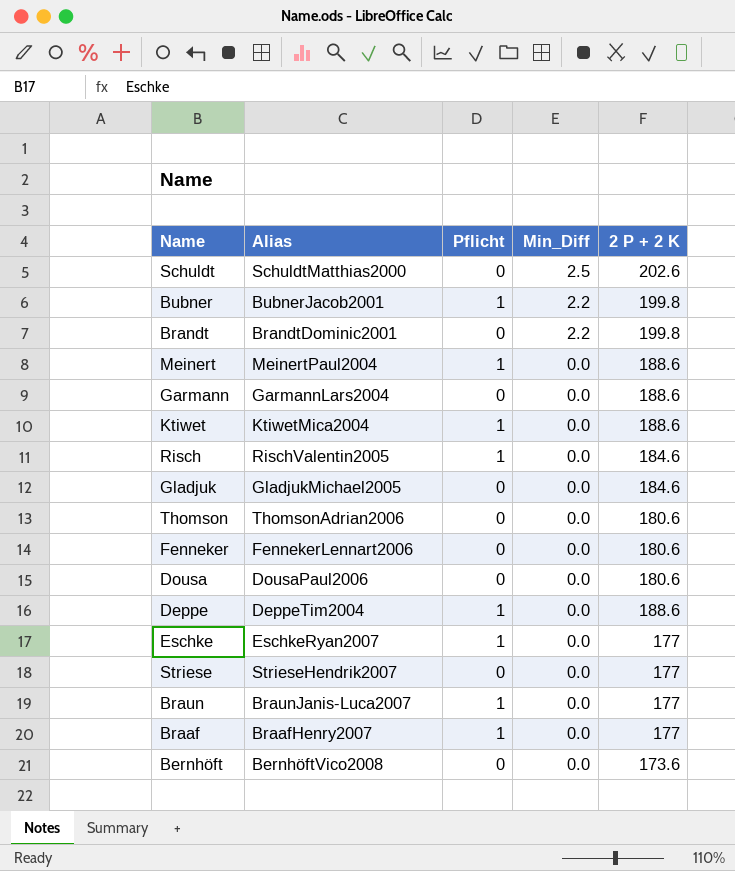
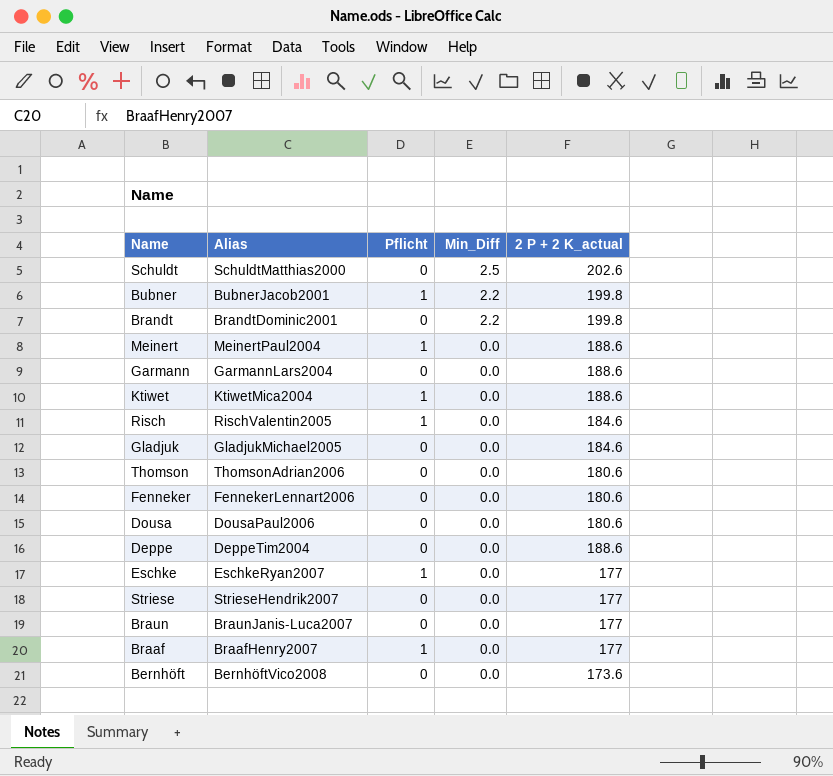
column name: 2 P + 2 K -> 2 P + 2 K_actual
Deppe | Pflicht: 1 -> 0
Braun | Pflicht: 1 -> 0

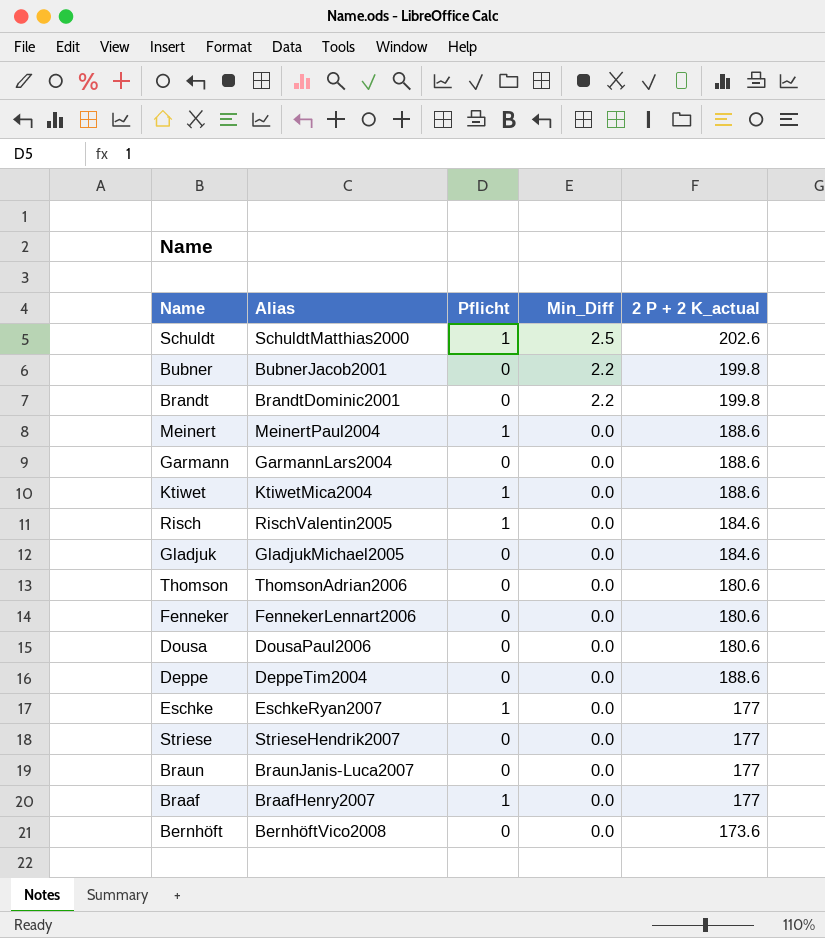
Schuldt | Pflicht: 0 -> 1
Bubner | Pflicht: 1 -> 0

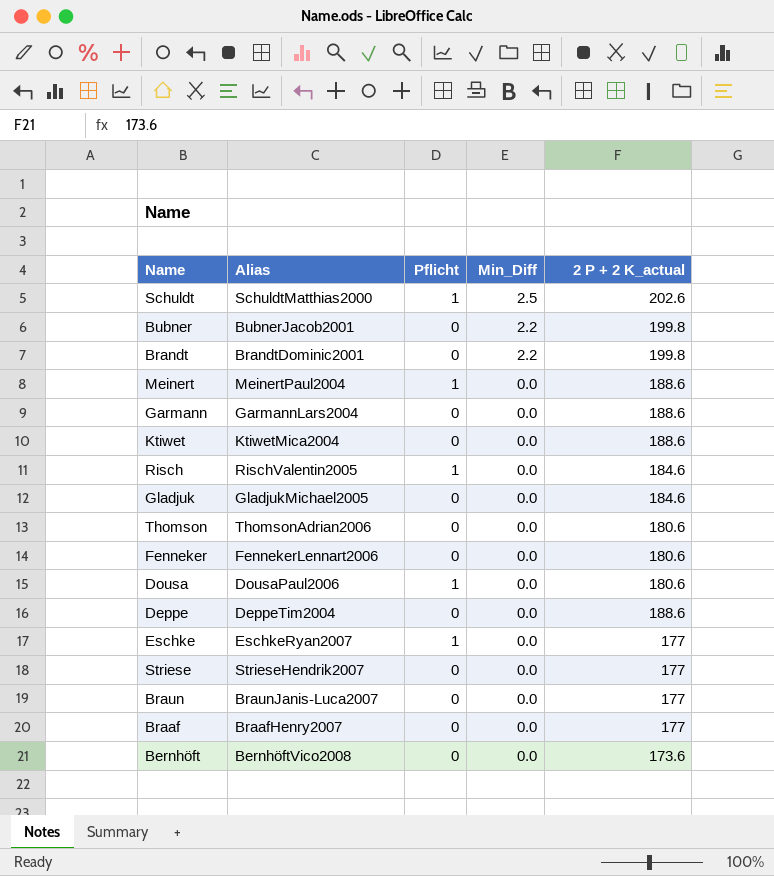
Ktiwet | Pflicht: 1 -> 0
Dousa | Pflicht: 0 -> 1
Braaf | Pflicht: 1 -> 0

